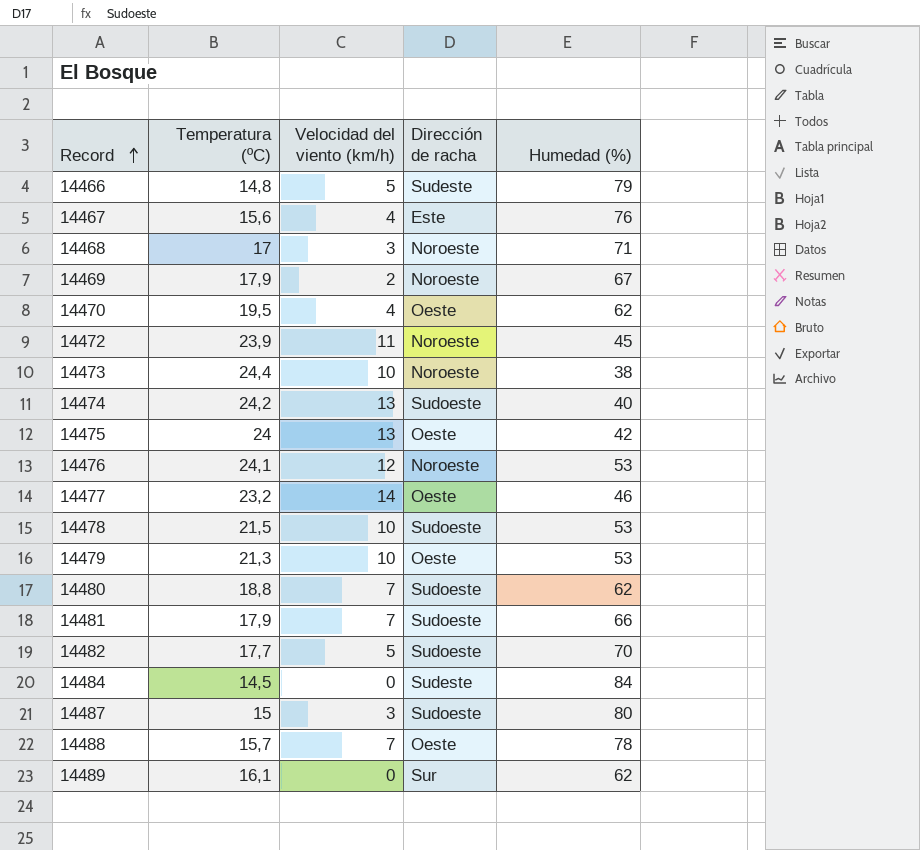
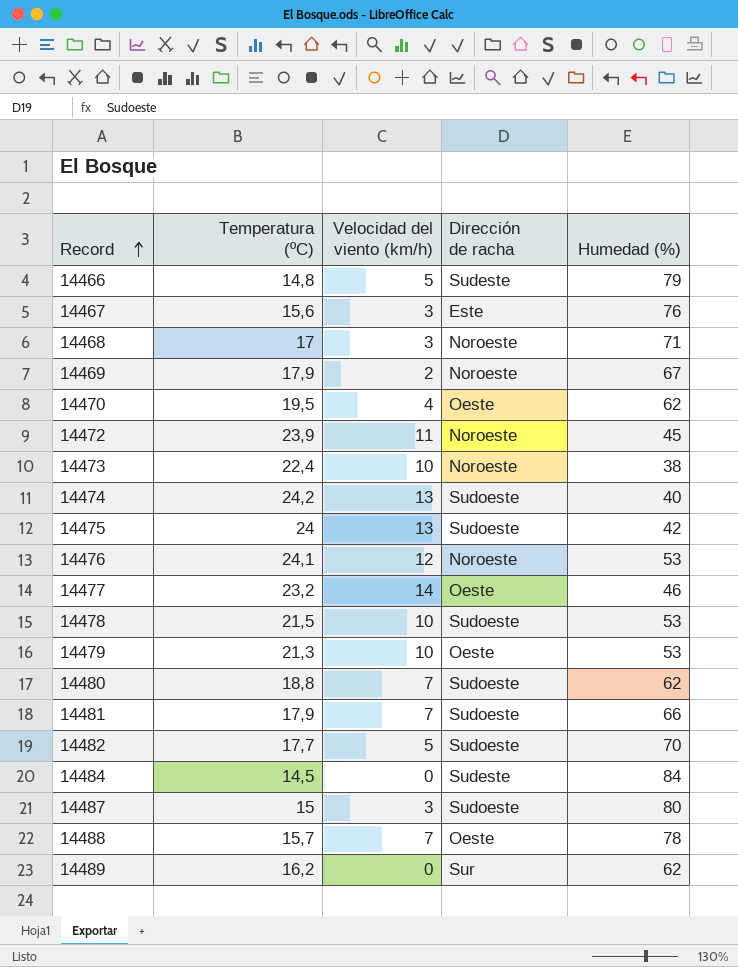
14467 | Velocidad del viento (km/h): 4 -> 3
14473 | Temperatura (ºC): 24,4 -> 22,4
14475 | Dirección de racha: Oeste -> Sudoeste
14489 | Temperatura (ºC): 16,1 -> 16,2

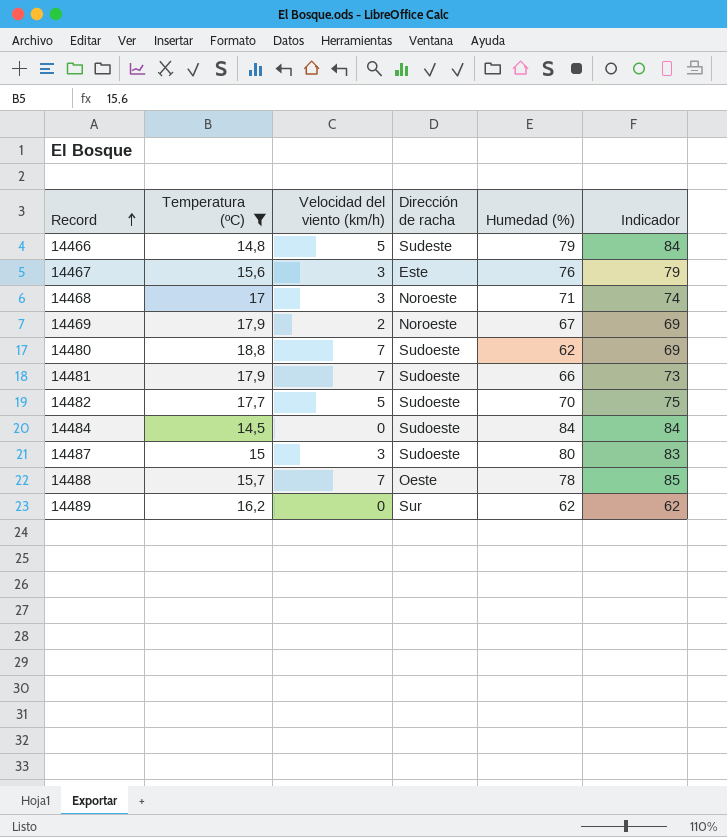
filter: none -> Temperatura (ºC) <= 18,8
column Indicador | formula: none -> [Velocidad del viento (km/h)] + [Humedad (%)]
14484 | Dirección de racha: Sudeste -> Sudoeste

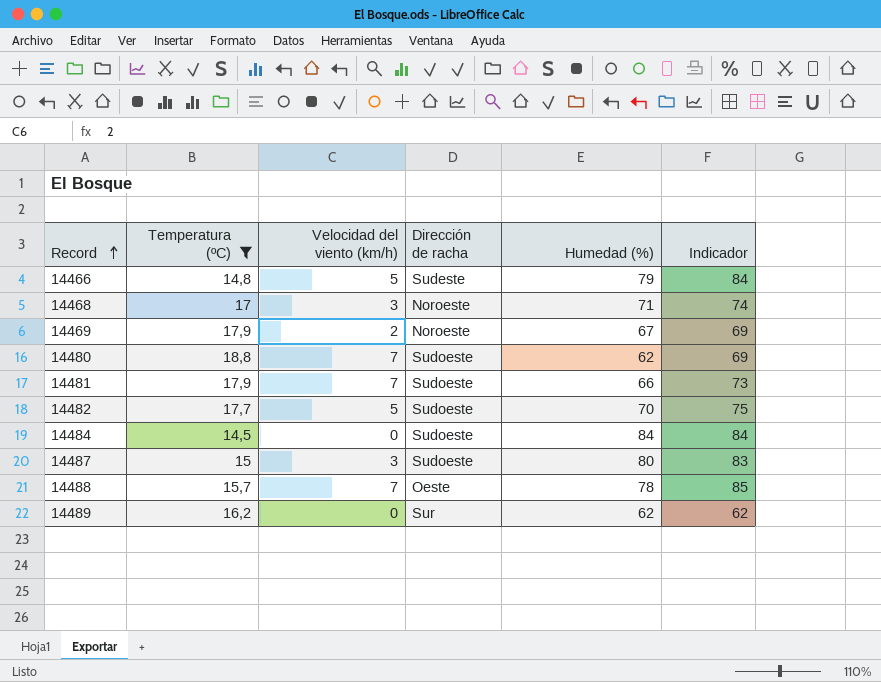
row 14467: 15,6 | 3 | Este | 76 | 79 -> none

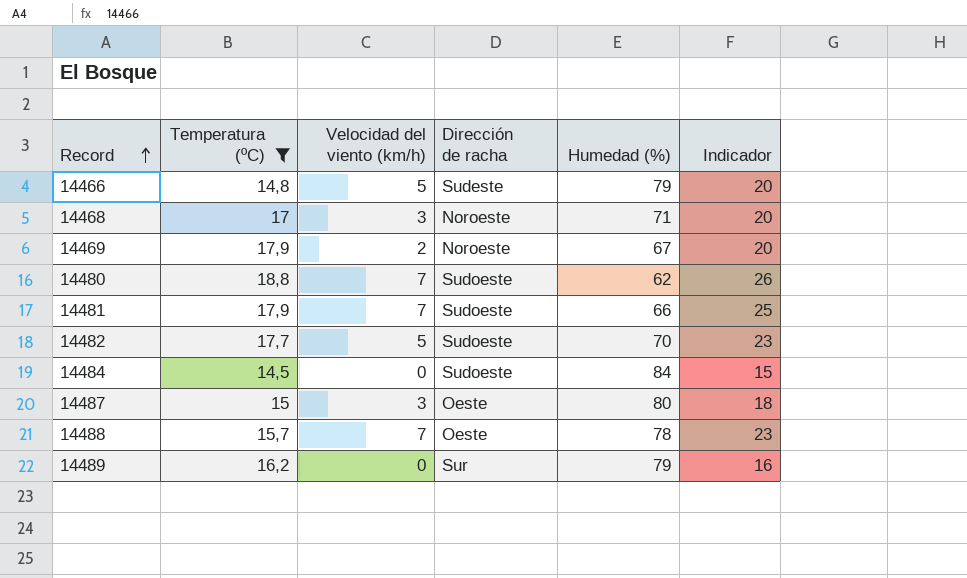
column Indicador | formula: [Velocidad del viento (km/h)] + [Humedad (%)] -> [Temperatura (ºC)] + [Velocidad del viento (km/h)]
14487 | Dirección de racha: Sudoeste -> Oeste
14489 | Humedad (%): 62 -> 79

